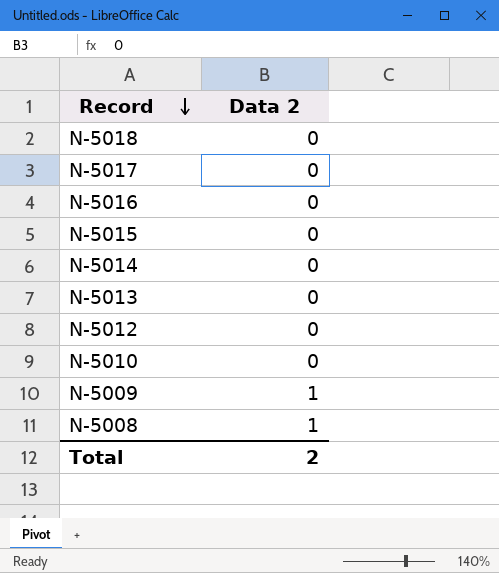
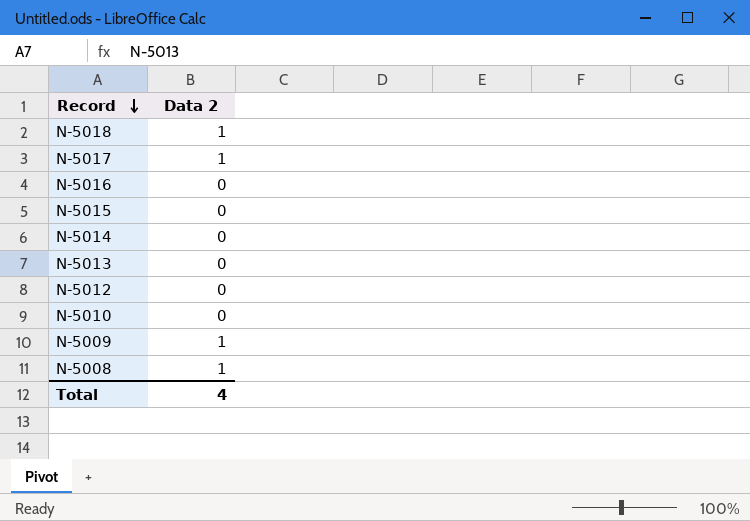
N-5018 | Data 2: 0 -> 1
N-5017 | Data 2: 0 -> 1
Total | Data 2: 2 -> 4

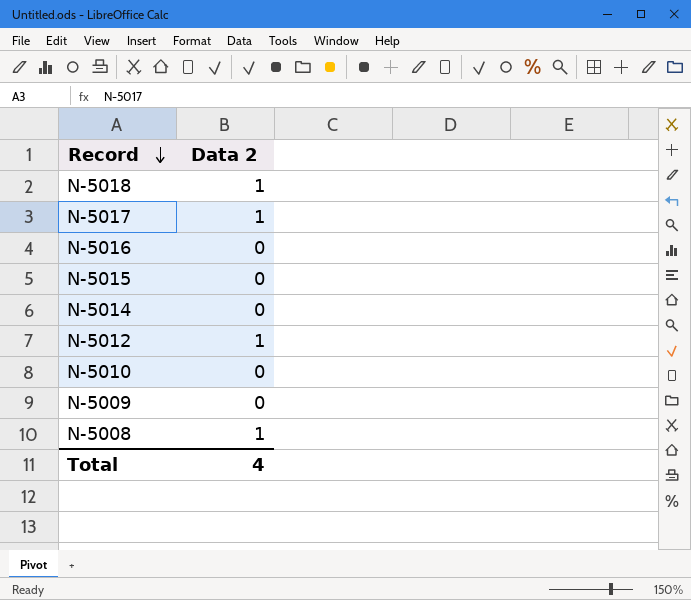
row N-5013: 0 -> none
N-5012 | Data 2: 0 -> 1
N-5009 | Data 2: 1 -> 0

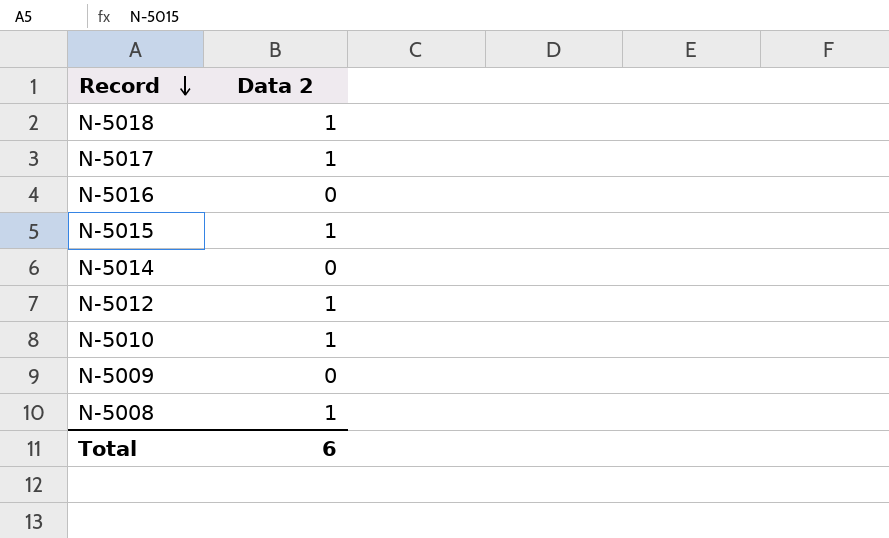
N-5015 | Data 2: 0 -> 1
N-5010 | Data 2: 0 -> 1
Total | Data 2: 4 -> 6

